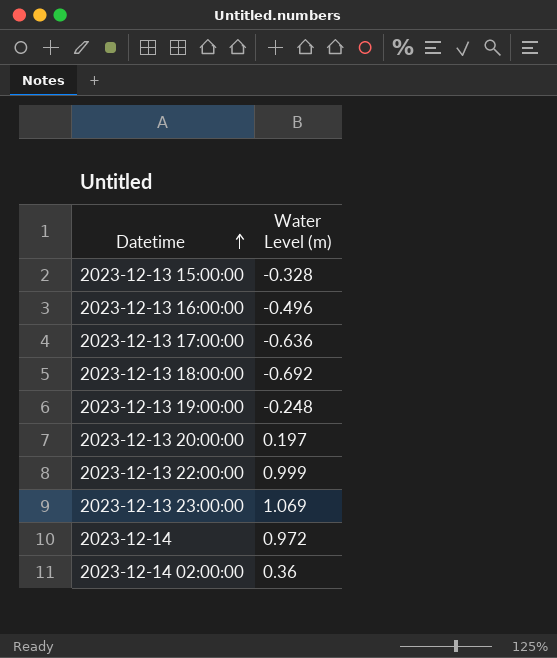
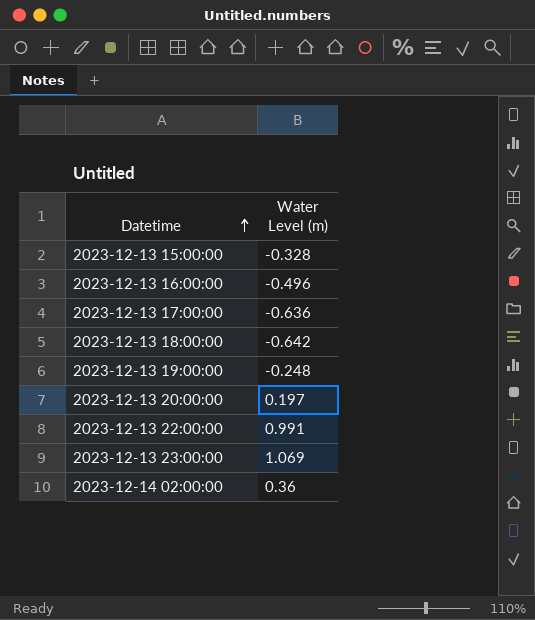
row 2023-12-14: 0.972 -> none
2023-12-13 18:00:00 | Water Level (m): -0.692 -> -0.642
2023-12-13 22:00:00 | Water Level (m): 0.999 -> 0.991

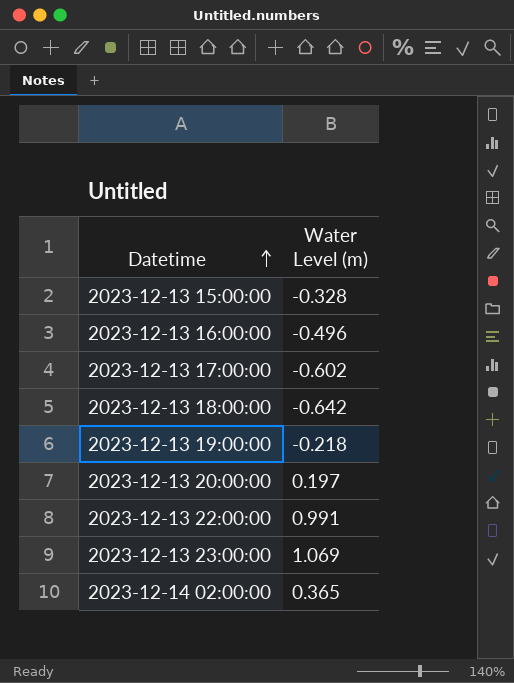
2023-12-13 17:00:00 | Water Level (m): -0.636 -> -0.602
2023-12-13 19:00:00 | Water Level (m): -0.248 -> -0.218
2023-12-14 02:00:00 | Water Level (m): 0.36 -> 0.365

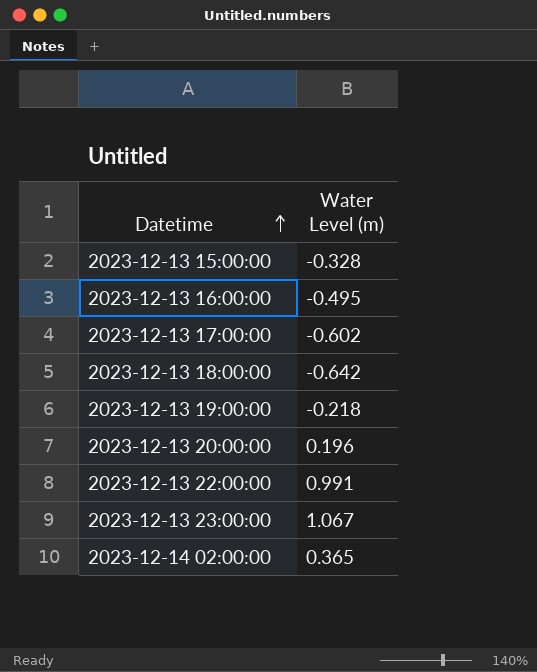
2023-12-13 16:00:00 | Water Level (m): -0.496 -> -0.495
2023-12-13 20:00:00 | Water Level (m): 0.197 -> 0.196
2023-12-13 23:00:00 | Water Level (m): 1.069 -> 1.067

